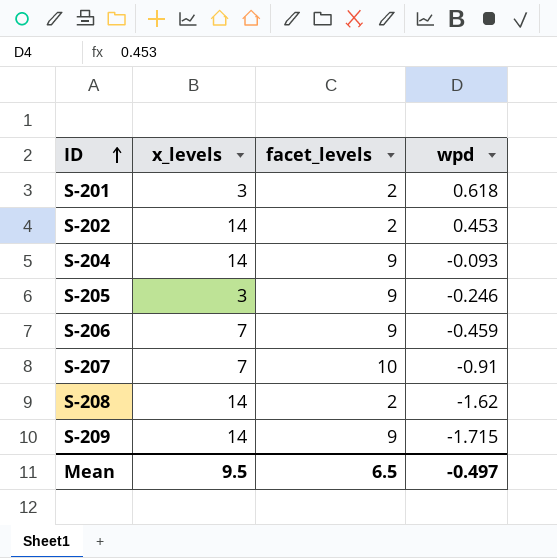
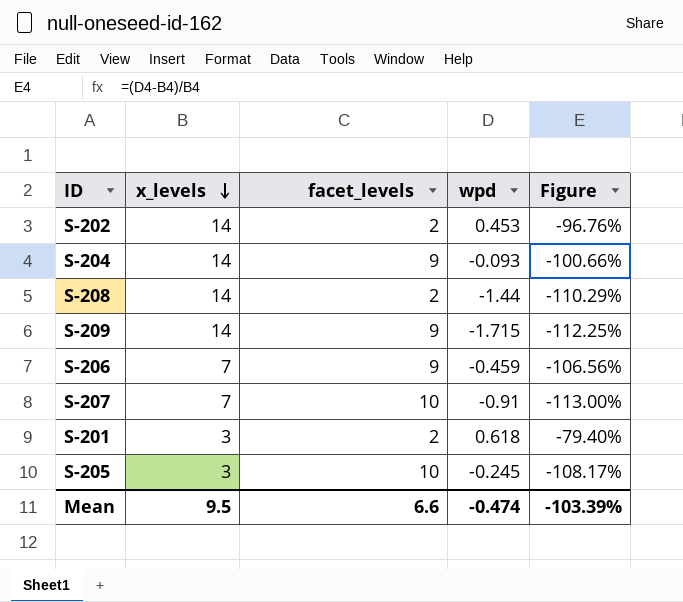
row order: ID ascending -> x_levels descending
column Figure | formula: none -> ([wpd] - [x_levels]) / [x_levels]
S-208 | wpd: -1.62 -> -1.44
S-205 | facet_levels: 9 -> 10
S-205 | wpd: -0.246 -> -0.245
Mean | facet_levels: 6.5 -> 6.6
Mean | wpd: -0.497 -> -0.474

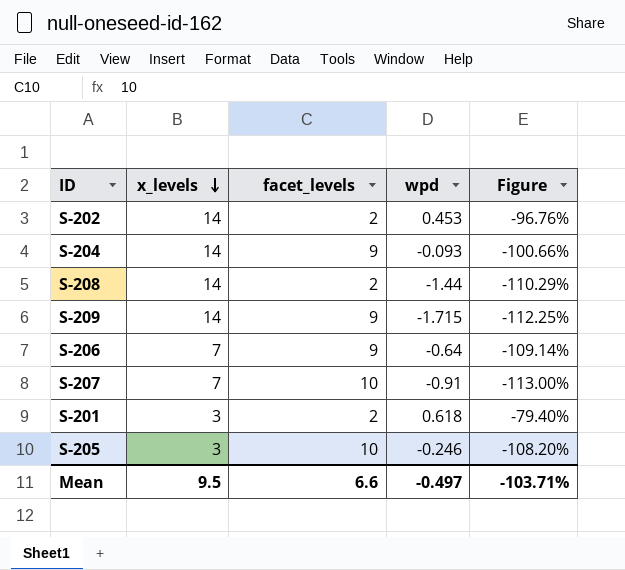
S-206 | wpd: -0.459 -> -0.64
S-206 | Figure: -106.56% -> -109.14%
S-205 | wpd: -0.245 -> -0.246
S-205 | Figure: -108.17% -> -108.20%
Mean | wpd: -0.474 -> -0.497
Mean | Figure: -103.39% -> -103.71%

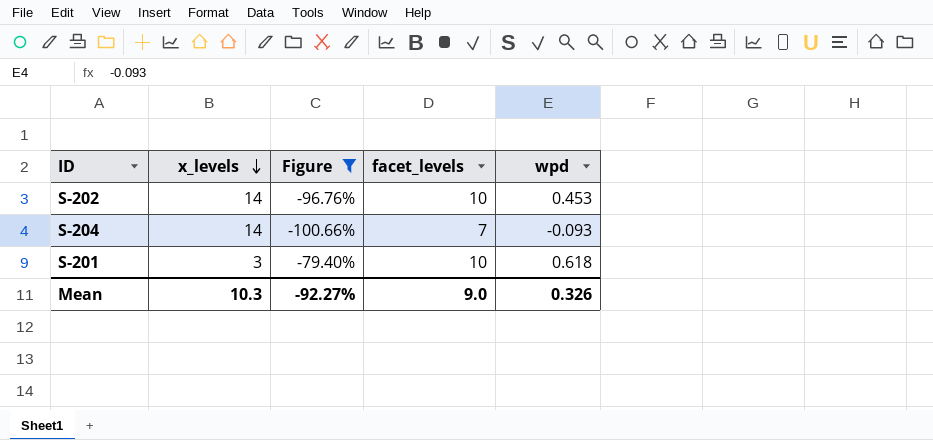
filter: none -> Figure >= -100.66%
column Figure | position: 5 -> 3
S-202 | facet_levels: 2 -> 10
S-204 | facet_levels: 9 -> 7
S-201 | facet_levels: 2 -> 10
Mean | x_levels: 9.5 -> 10.3
Mean | Figure: -103.71% -> -92.27%
Mean | facet_levels: 6.6 -> 9.0
Mean | wpd: -0.497 -> 0.326

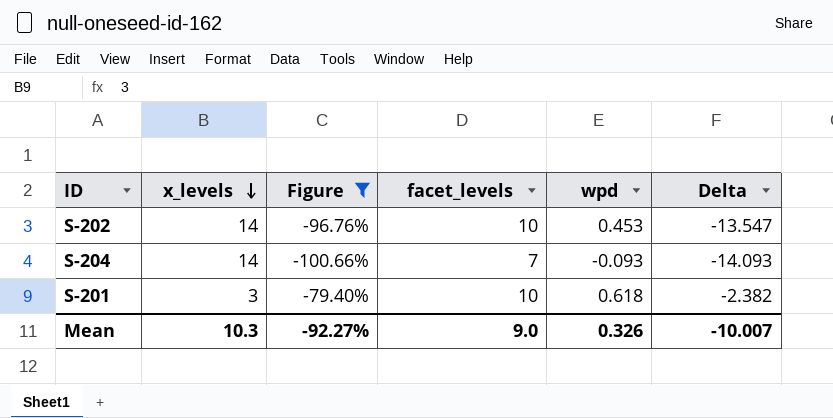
column Delta | formula: none -> [wpd] - [x_levels]

